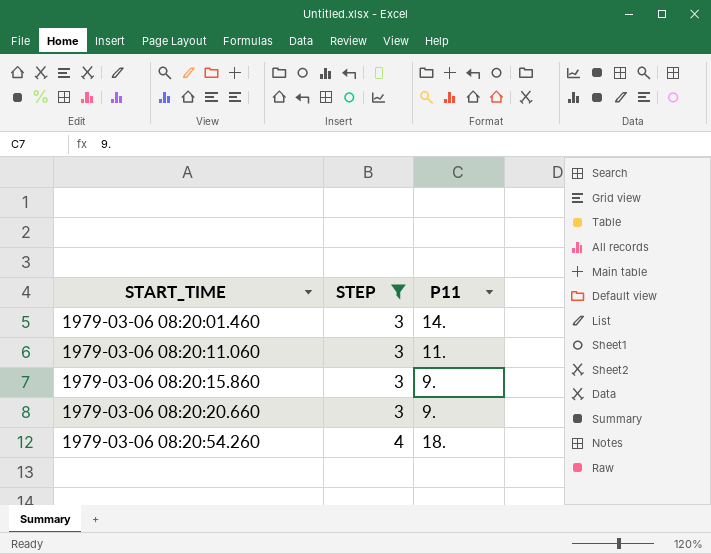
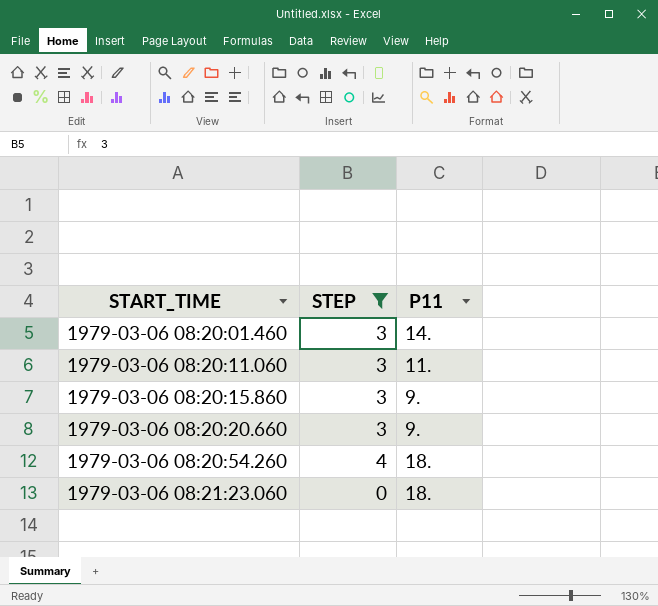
row 1979-03-06 08:21:23.060: none -> 0 | 18.

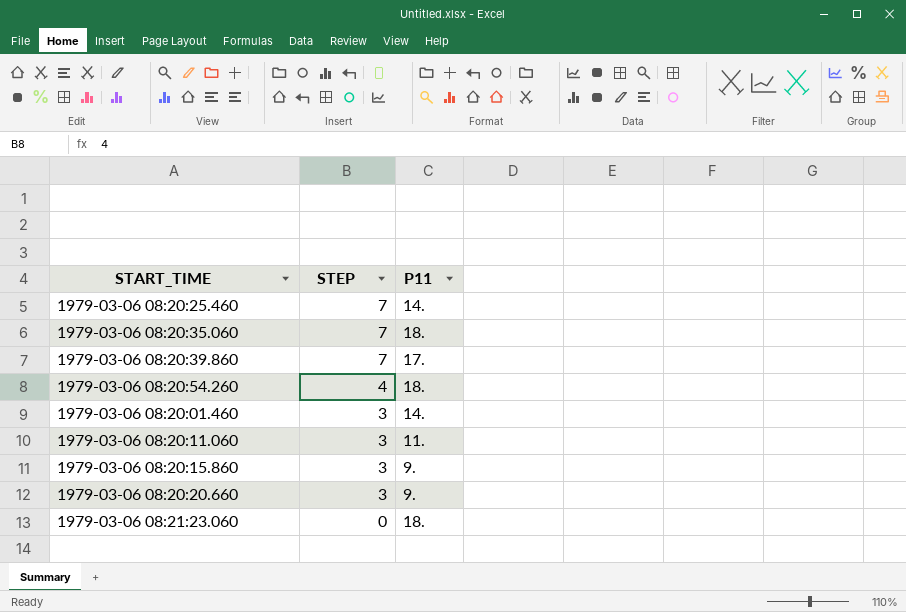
filter: STEP != 7 -> none
row order: START_TIME ascending -> STEP descending

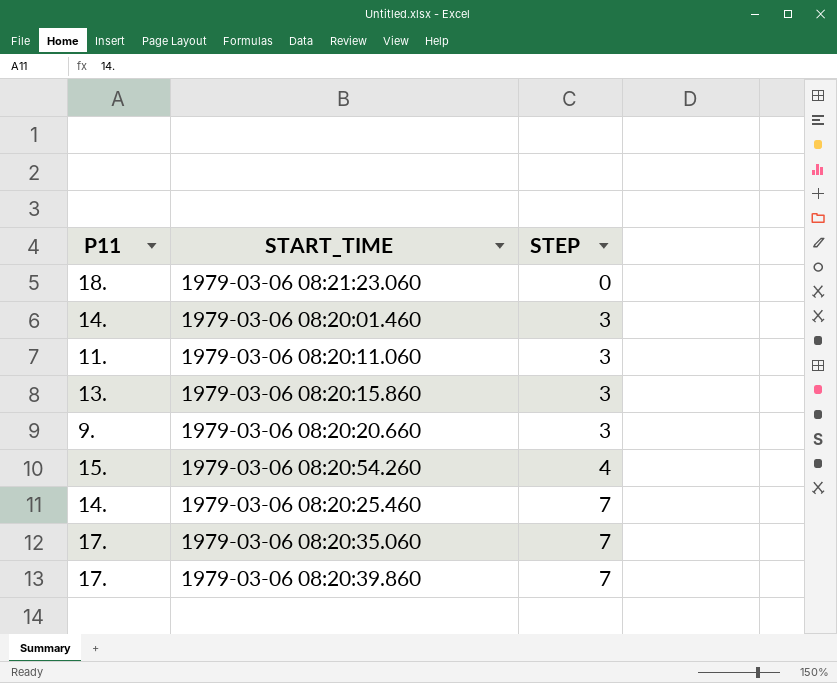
row order: STEP descending -> STEP ascending
column P11 | position: 3 -> 1
1979-03-06 08:20:15.860 | P11: 9. -> 13.
1979-03-06 08:20:54.260 | P11: 18. -> 15.
1979-03-06 08:20:35.060 | P11: 18. -> 17.

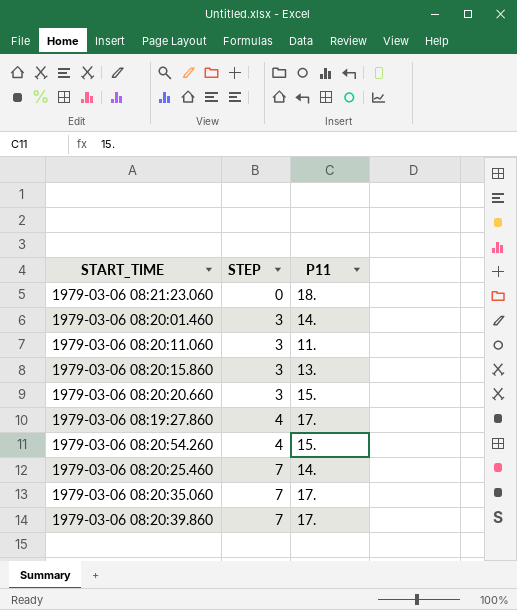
column P11 | position: 1 -> 3
1979-03-06 08:20:20.660 | P11: 9. -> 15.
row 1979-03-06 08:19:27.860: none -> 4 | 17.

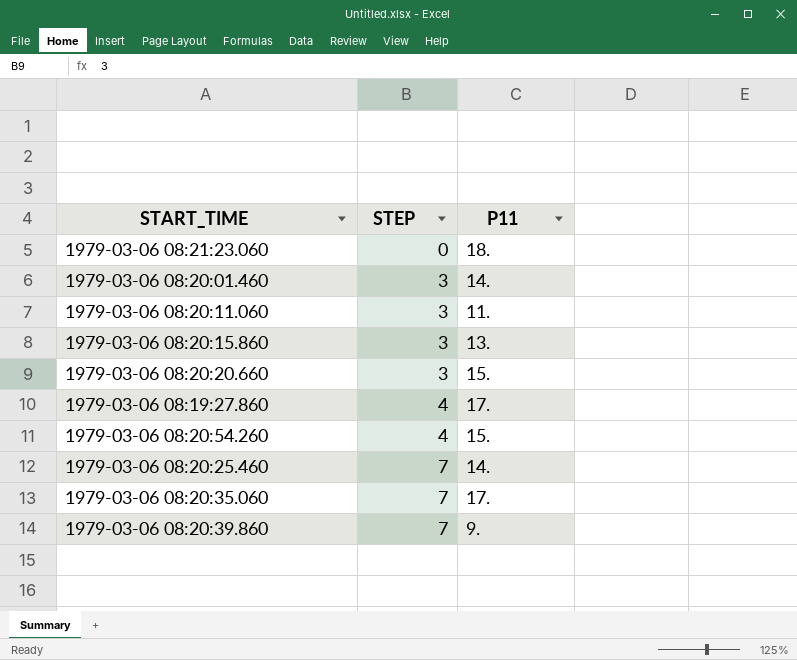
1979-03-06 08:20:39.860 | P11: 17. -> 9.

